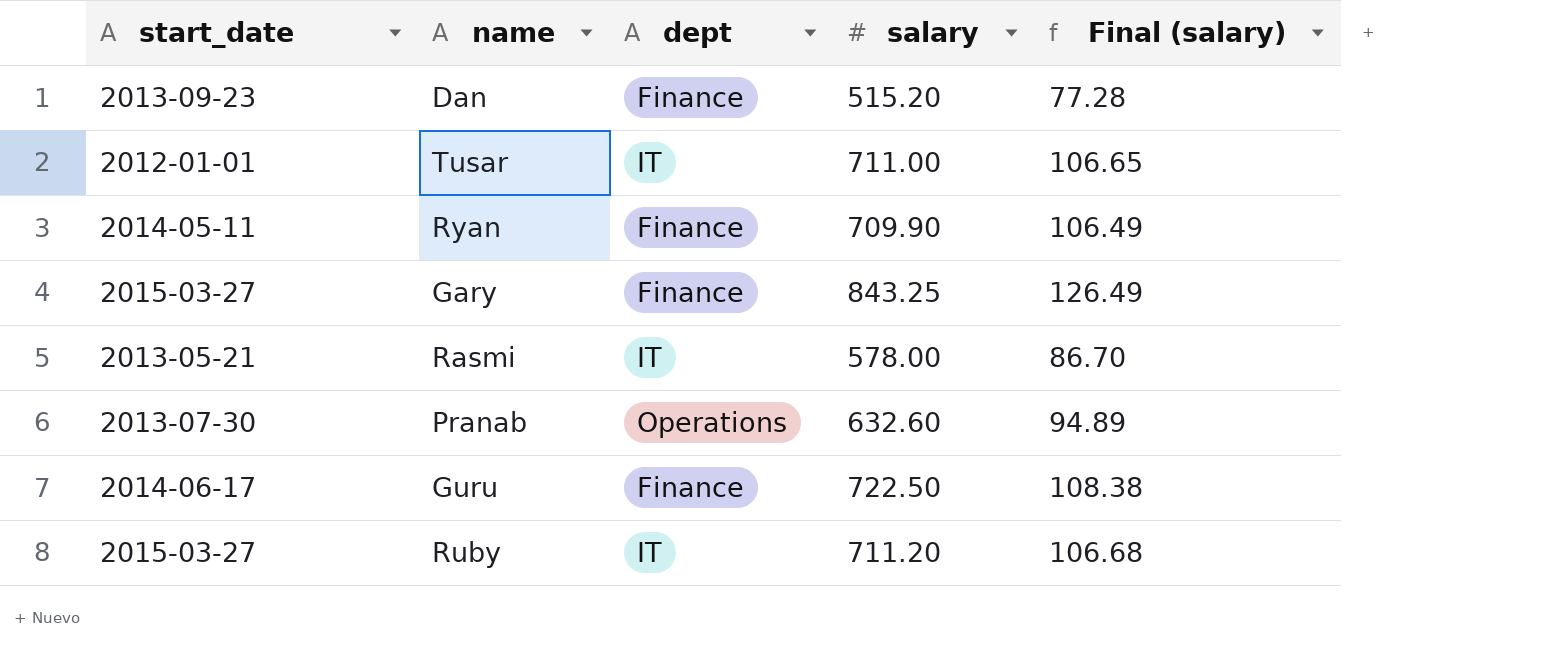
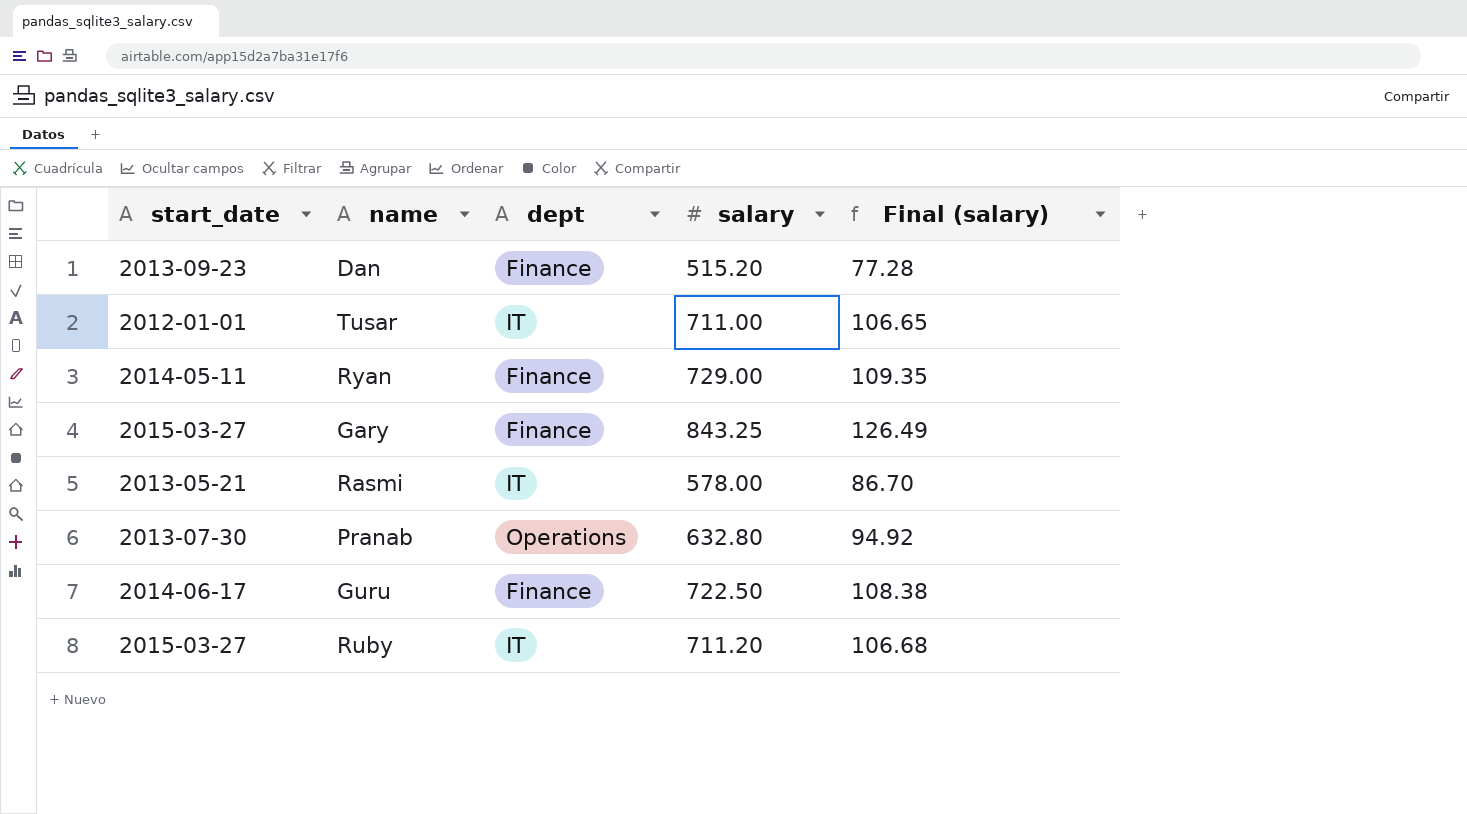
Ryan | salary: 709.90 -> 729.00
Ryan | Final (salary): 106.49 -> 109.35
Pranab | salary: 632.60 -> 632.80
Pranab | Final (salary): 94.89 -> 94.92

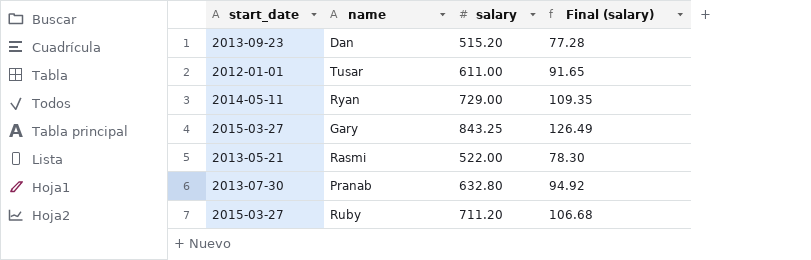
column dept | position: 3 -> none
row Guru: 2014-06-17 | Finance | 722.50 | 108.38 -> none
Tusar | salary: 711.00 -> 611.00
Tusar | Final (salary): 106.65 -> 91.65
Rasmi | salary: 578.00 -> 522.00
Rasmi | Final (salary): 86.70 -> 78.30

